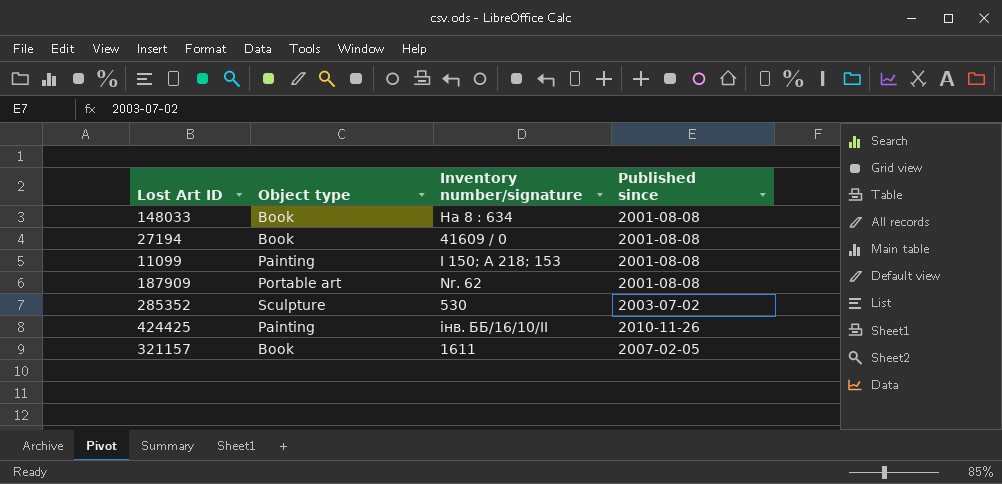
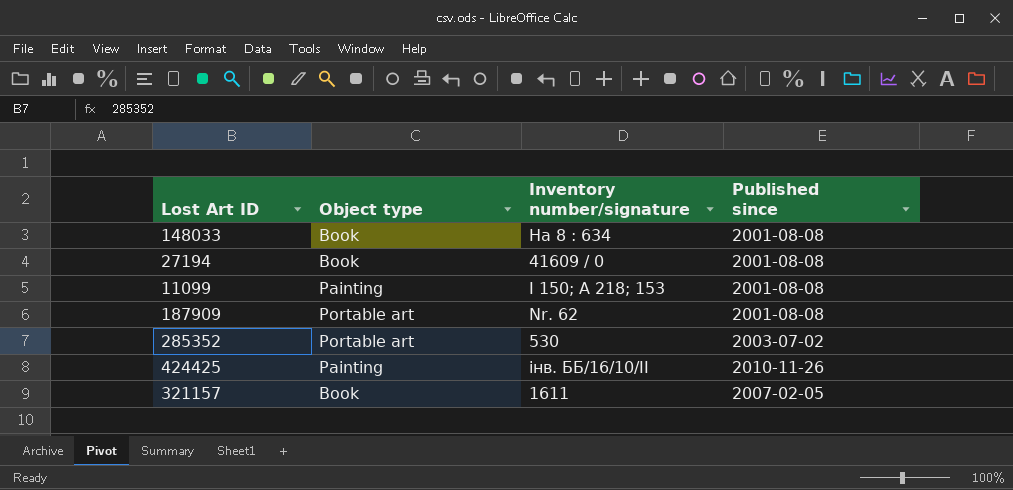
285352 | Object type: Sculpture -> Portable art

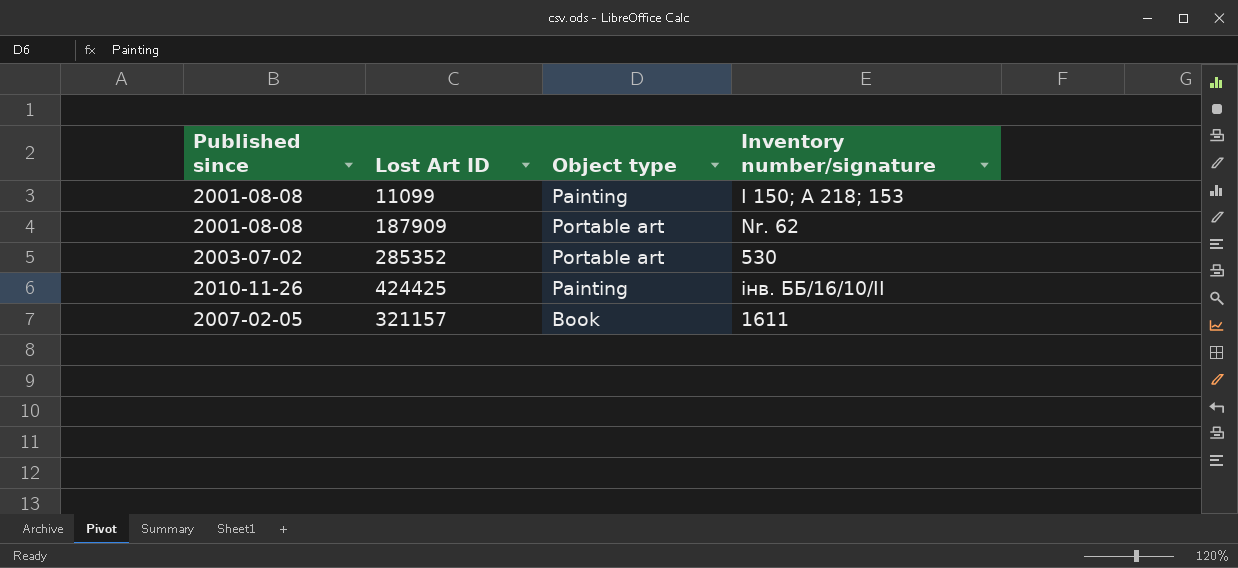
column Published since | position: 4 -> 1
row 148033: Book | Ha 8 : 634 | 2001-08-08 -> none
row 27194: Book | 41609 / 0 | 2001-08-08 -> none

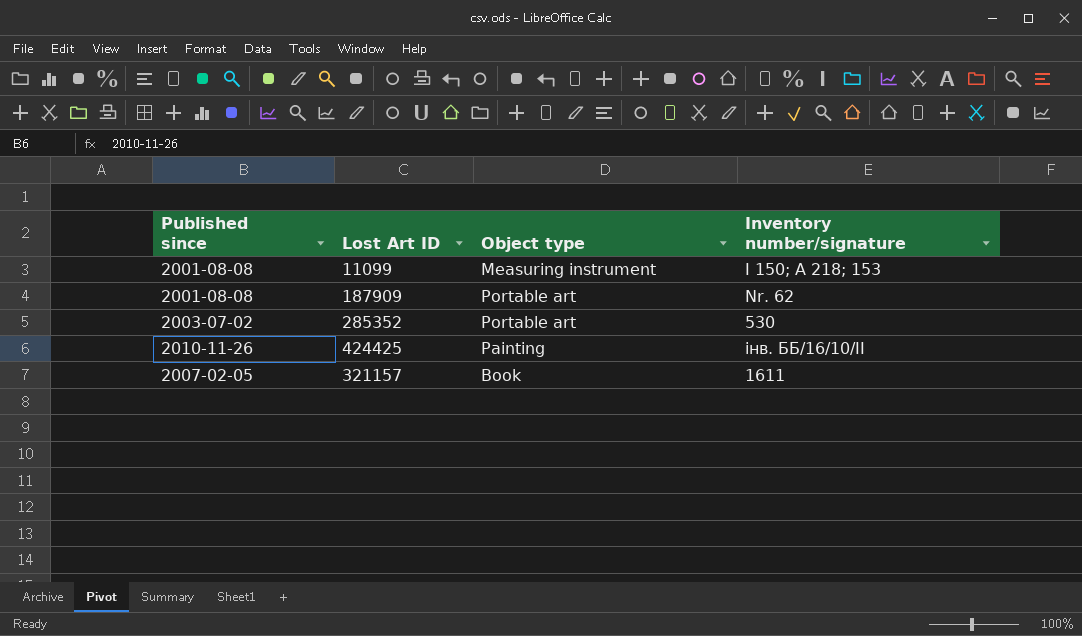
11099 | Object type: Painting -> Measuring instrument

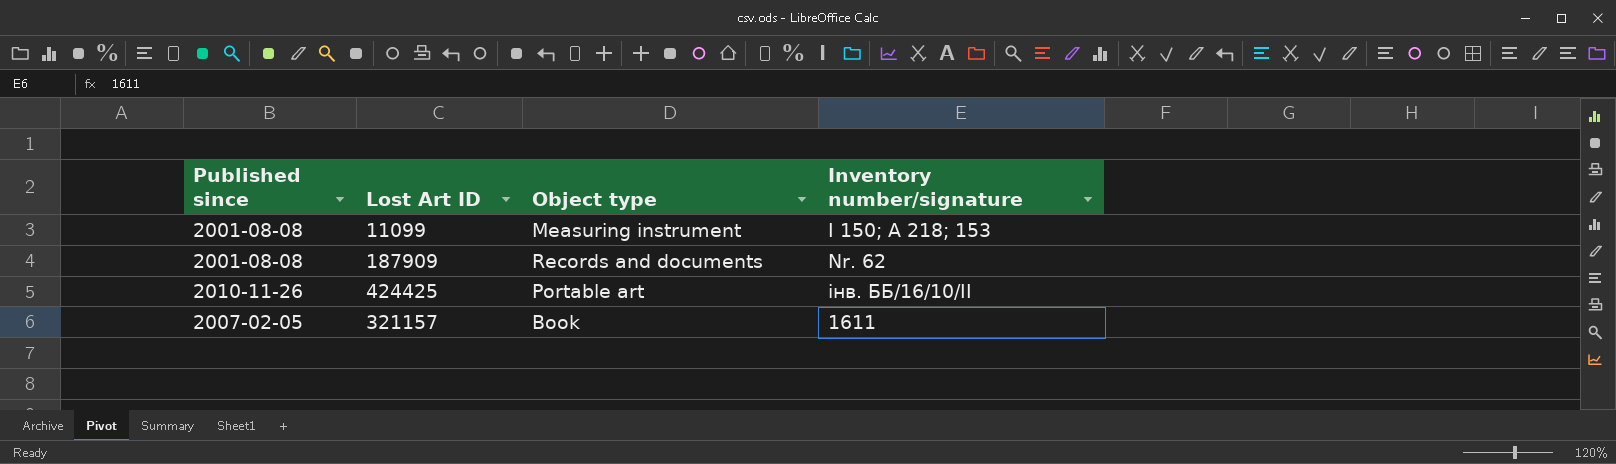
row 285352: 2003-07-02 | Portable art | 530 -> none
187909 | Object type: Portable art -> Records and documents
424425 | Object type: Painting -> Portable art

